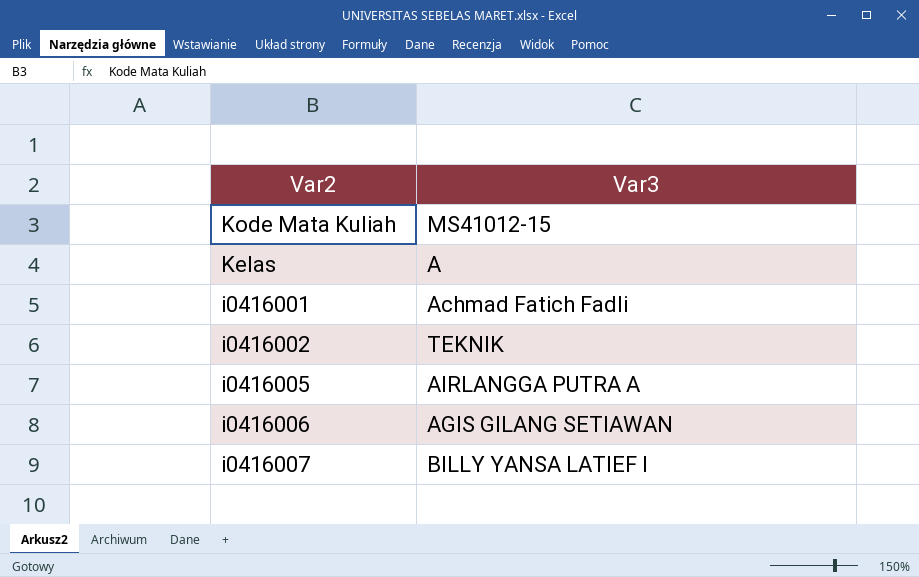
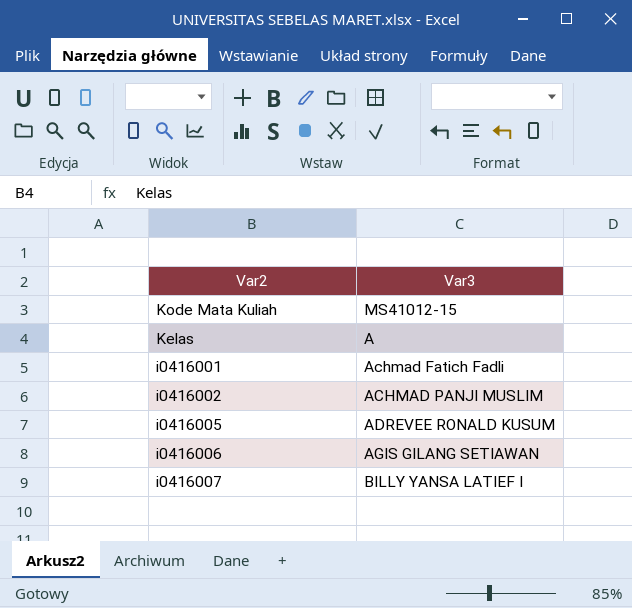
i0416002 | Var3: TEKNIK -> ACHMAD PANJI MUSLIM
i0416005 | Var3: AIRLANGGA PUTRA A -> ADREVEE RONALD KUSUM

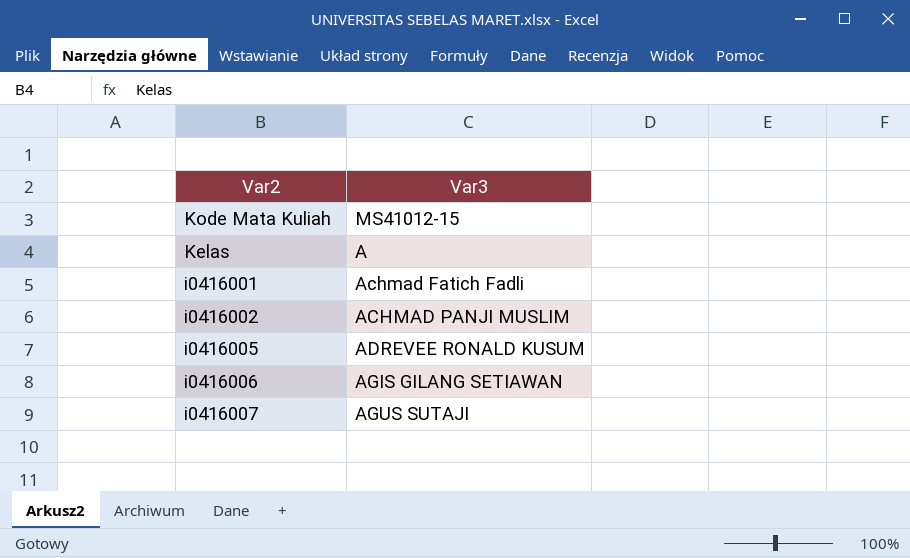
i0416007 | Var3: BILLY YANSA LATIEF I -> AGUS SUTAJI

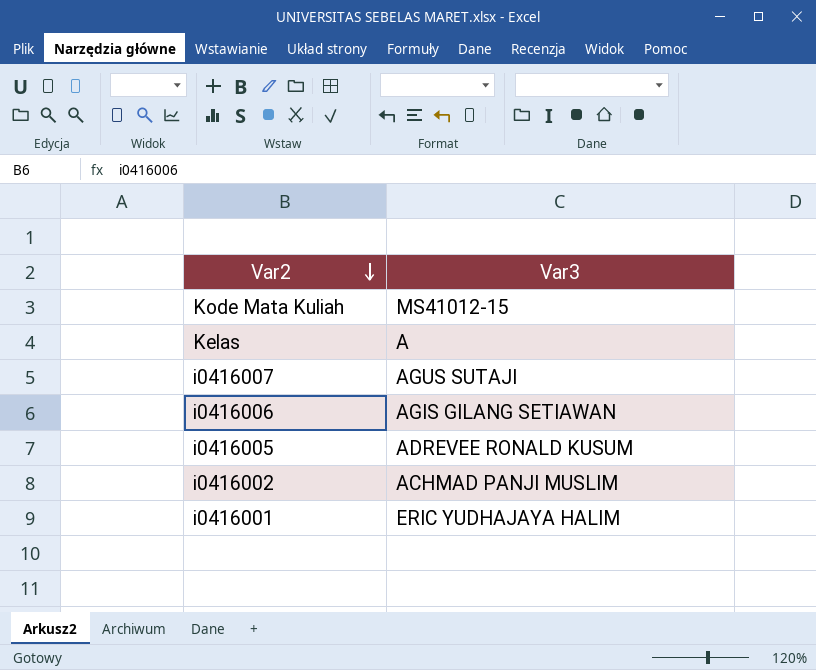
row order: none -> Var2 descending
i0416001 | Var3: Achmad Fatich Fadli -> ERIC YUDHAJAYA HALIM

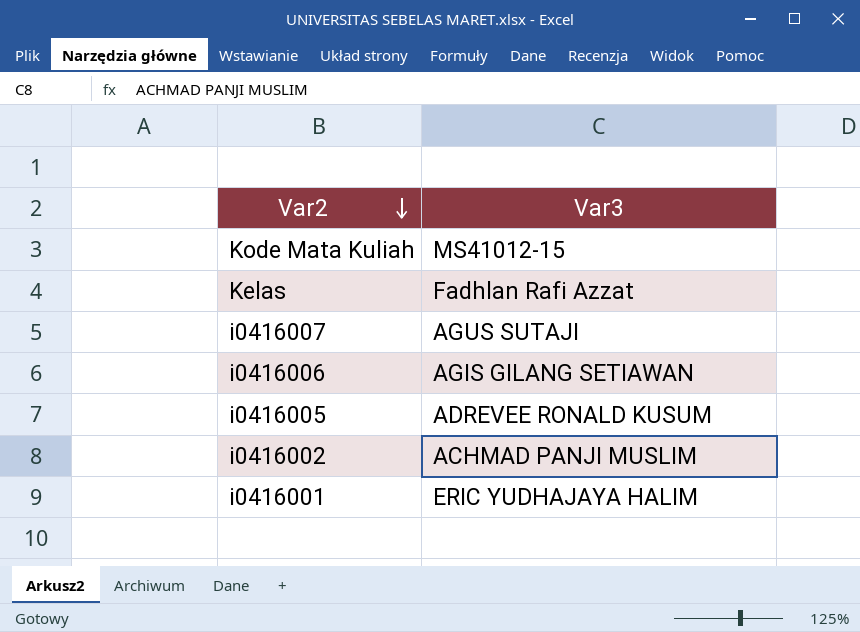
Kelas | Var3: A -> Fadhlan Rafi Azzat

